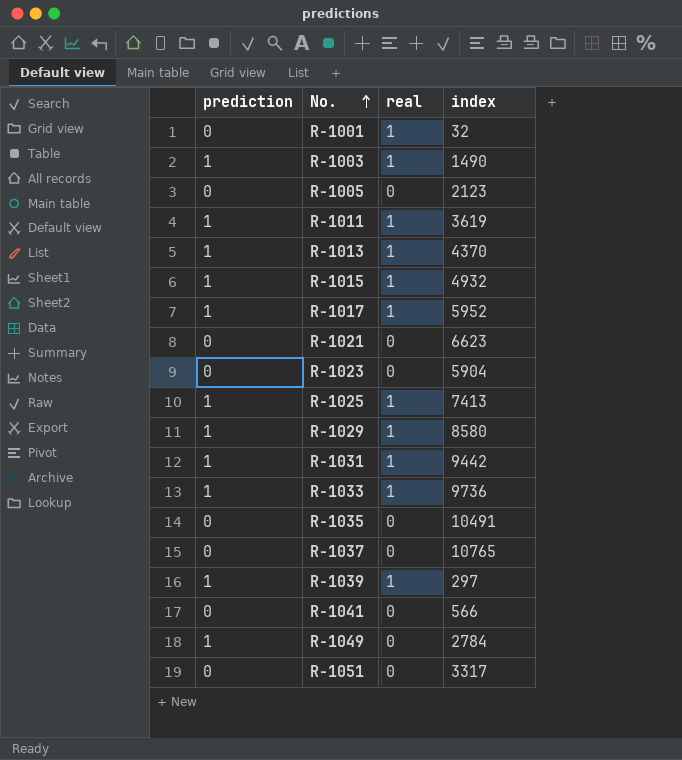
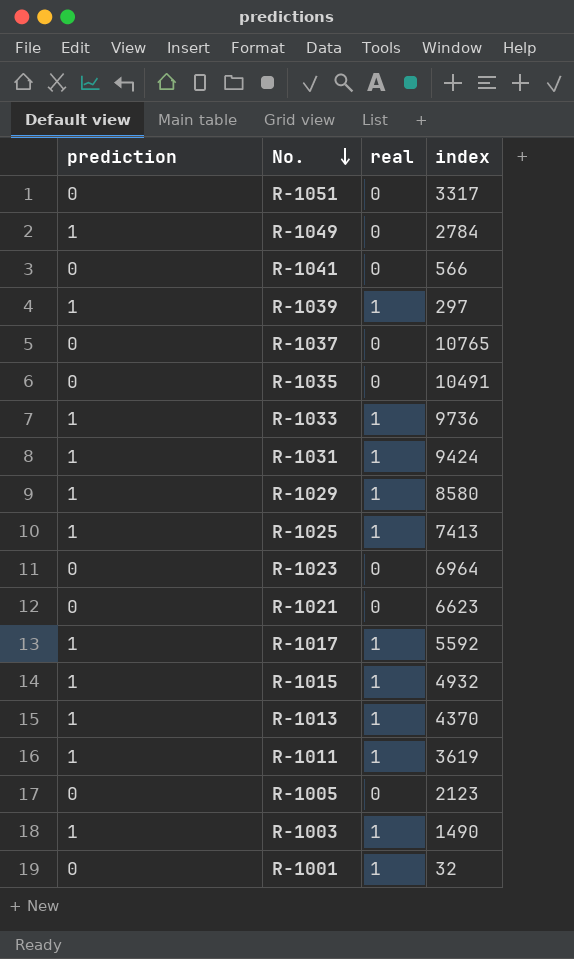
row order: No. ascending -> No. descending
R-1031 | index: 9442 -> 9424
R-1023 | index: 5904 -> 6964
R-1017 | index: 5952 -> 5592

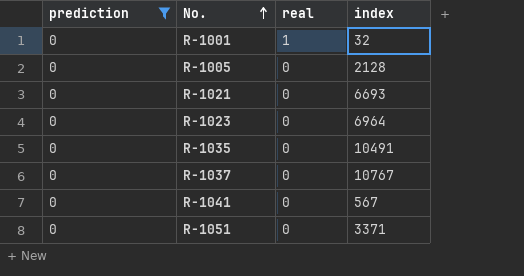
filter: none -> prediction = 0
row order: No. descending -> No. ascending
R-1005 | index: 2123 -> 2128
R-1021 | index: 6623 -> 6693
R-1037 | index: 10765 -> 10767
R-1041 | index: 566 -> 567
R-1051 | index: 3317 -> 3371

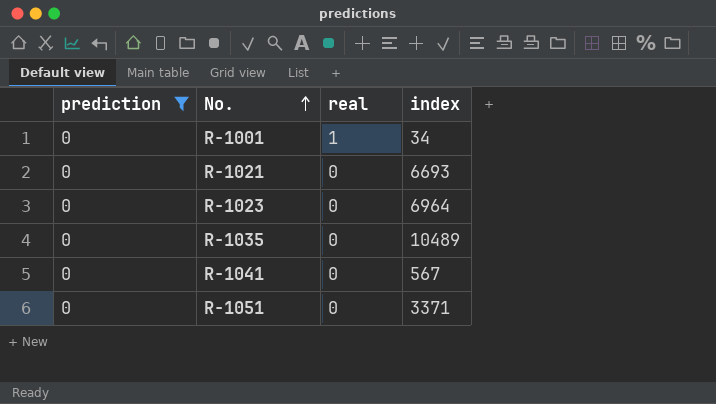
row R-1005: 0 | 0 | 2128 -> none
row R-1037: 0 | 0 | 10767 -> none
R-1001 | index: 32 -> 34
R-1035 | index: 10491 -> 10489

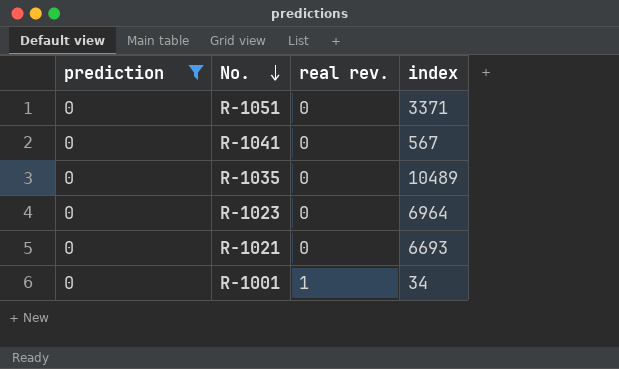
row order: No. ascending -> No. descending
column name: real -> real rev.

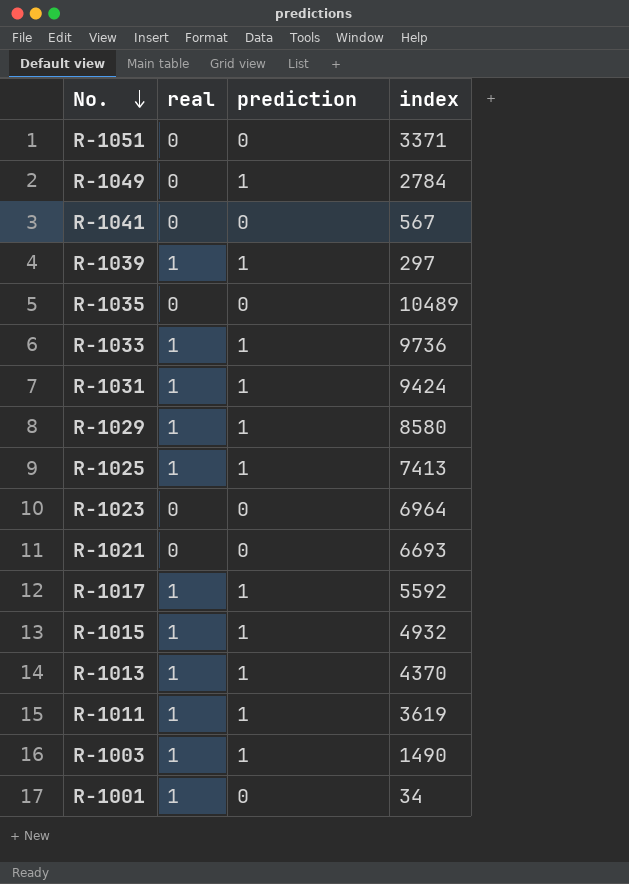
filter: prediction = 0 -> none
column name: real rev. -> real
column prediction | position: 1 -> 3

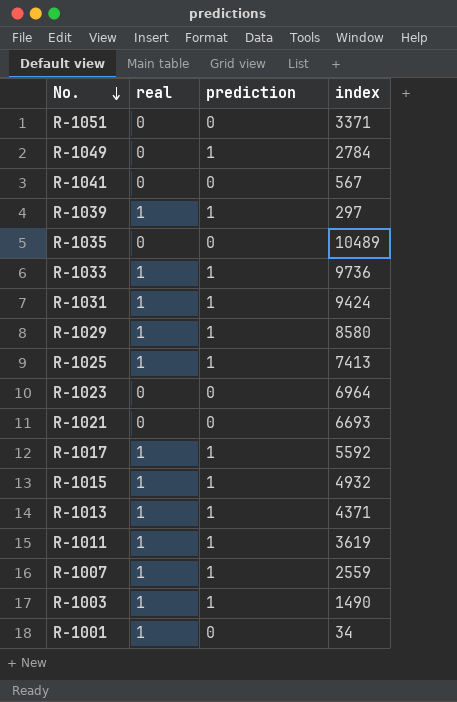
R-1013 | index: 4370 -> 4371
row R-1007: none -> 1 | 1 | 2559

